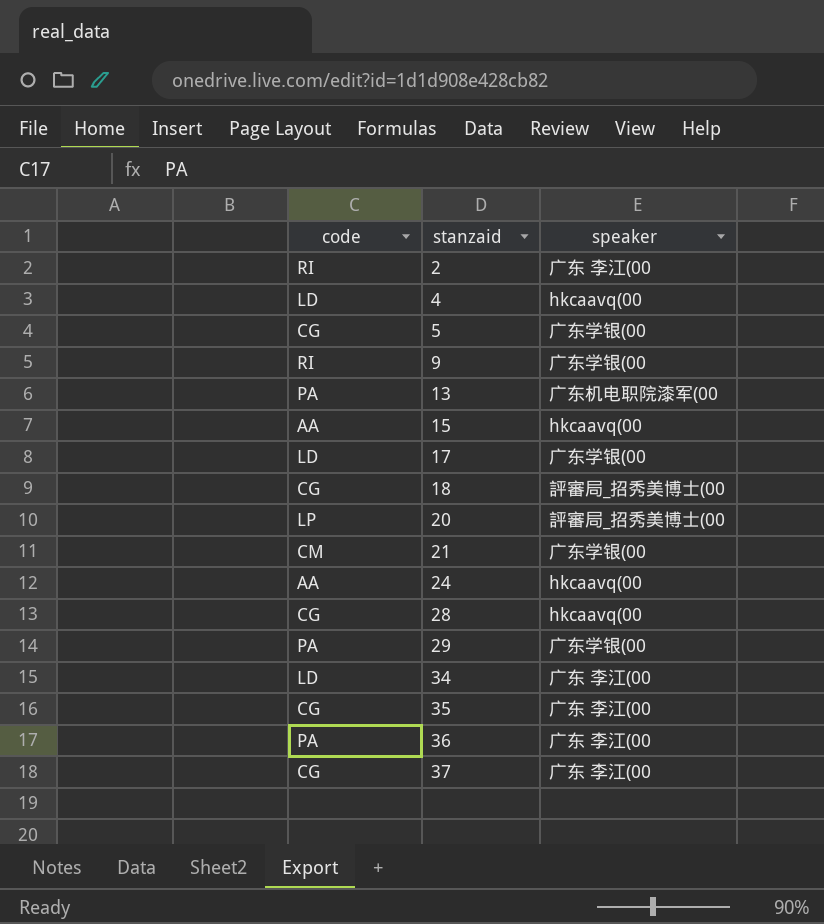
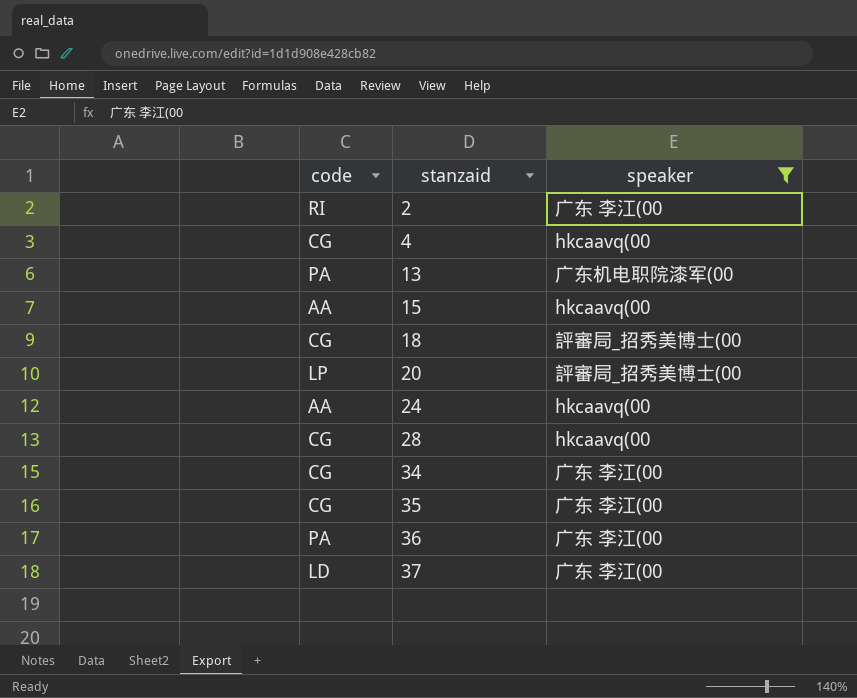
filter: none -> speaker != 广东学银(00
4 | code: LD -> CG
34 | code: LD -> CG
37 | code: CG -> LD

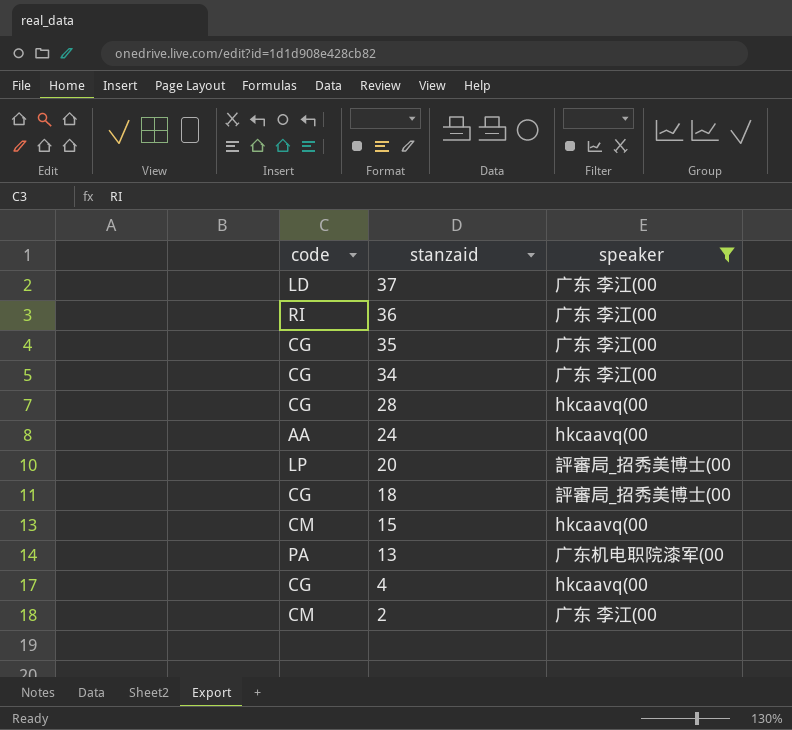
row order: stanzaid ascending -> stanzaid descending
36 | code: PA -> RI
15 | code: AA -> CM
2 | code: RI -> CM

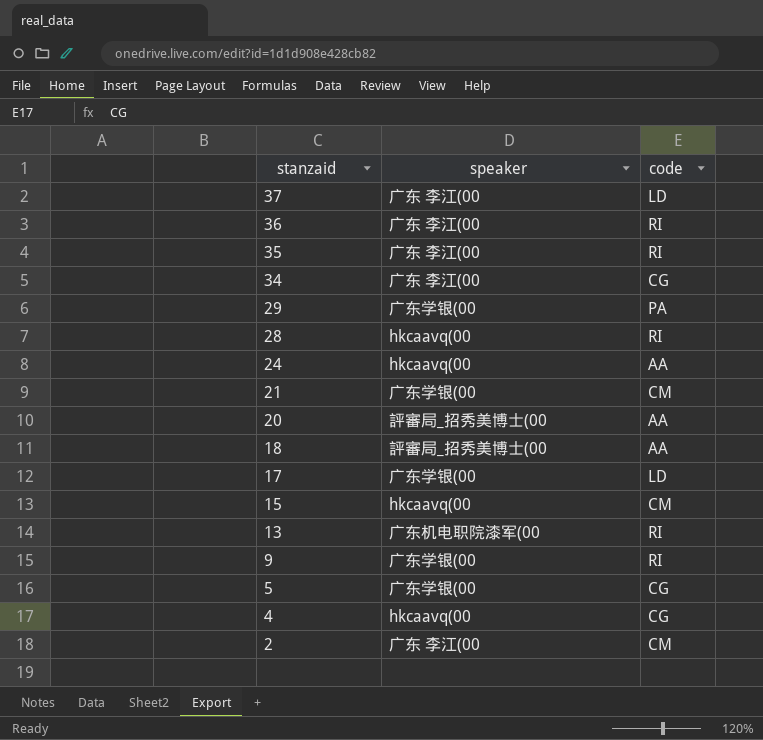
filter: speaker != 广东学银(00 -> none
column code | position: 1 -> 3
35 | code: CG -> RI
28 | code: CG -> RI
20 | code: LP -> AA
18 | code: CG -> AA
13 | code: PA -> RI

